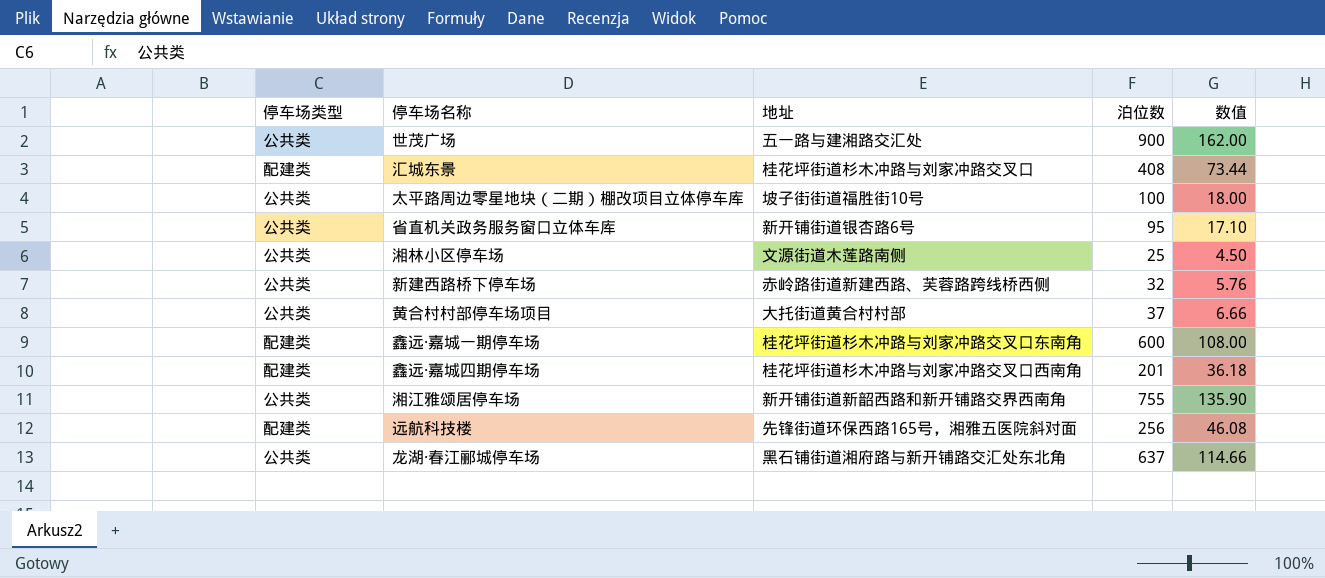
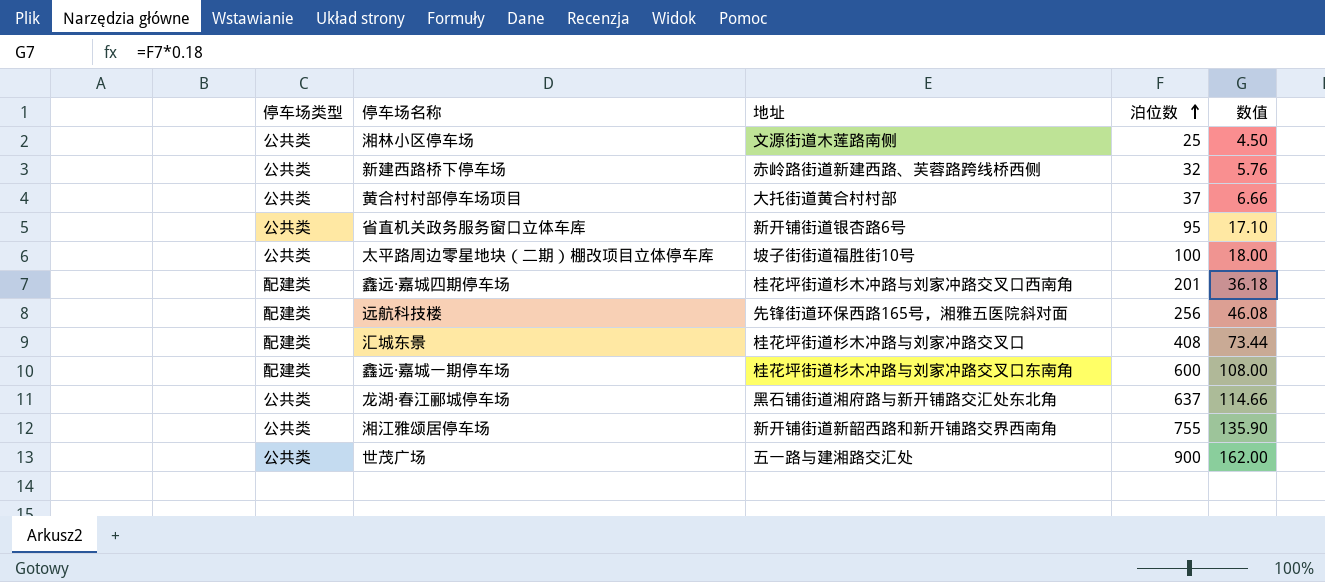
row order: none -> 泊位数 ascending

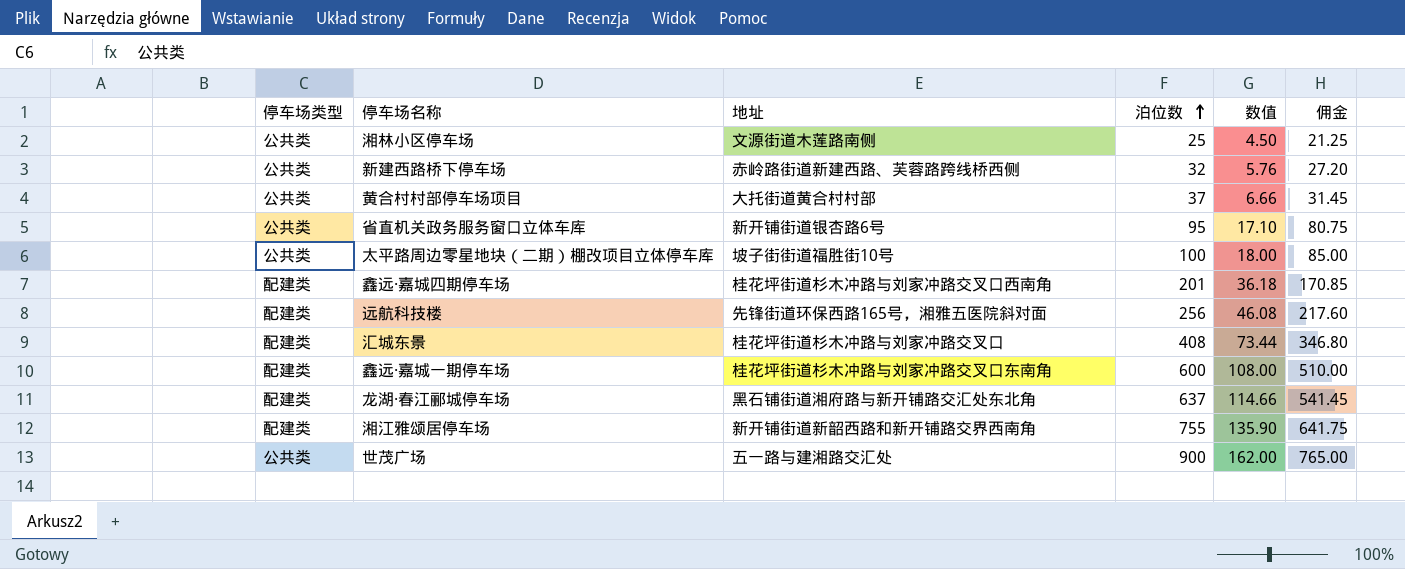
column 佣金 | formula: none -> [泊位数] * 0.85
龙湖·春江郦城停车场 | 停车场类型: 公共类 -> 配建类
湘江雅颂居停车场 | 停车场类型: 公共类 -> 配建类

